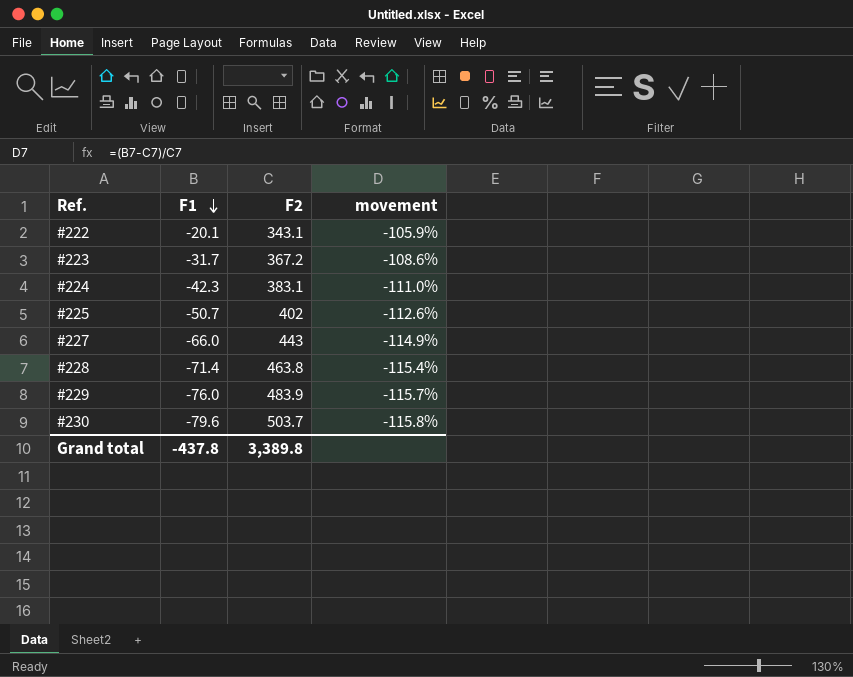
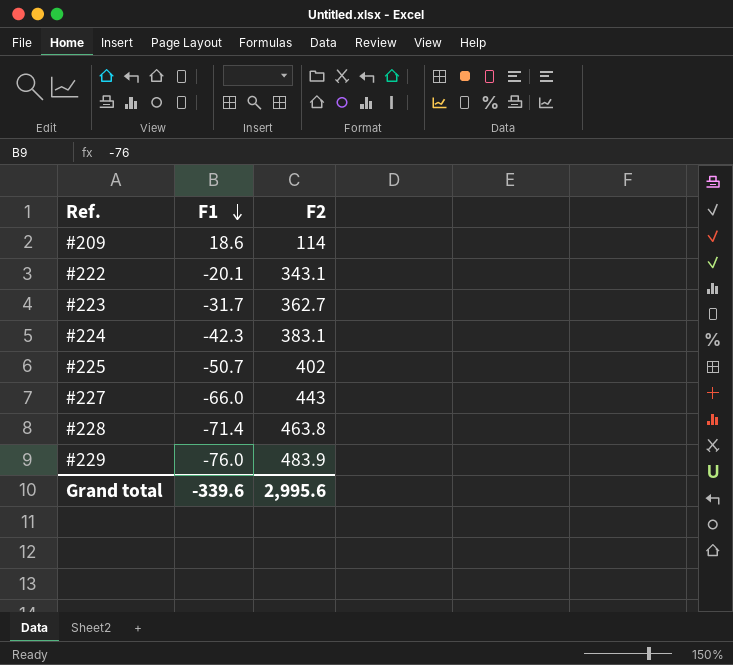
column movement | formula: ([F1] - [F2]) / [F2] -> none
row #230: -79.6 | 503.7 | -115.8% -> none
row #209: none -> 18.6 | 114
#223 | F2: 367.2 -> 362.7
Grand total | F1: -437.8 -> -339.6
Grand total | F2: 3,389.8 -> 2,995.6

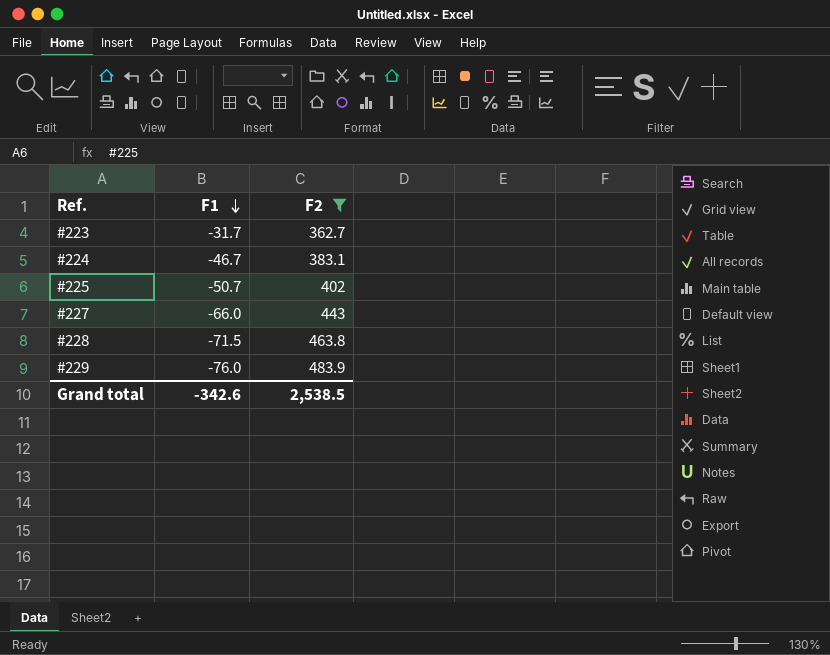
filter: none -> F2 >= 362.7
#224 | F1: -42.3 -> -46.7
#228 | F1: -71.4 -> -71.5
Grand total | F1: -339.6 -> -342.6
Grand total | F2: 2,995.6 -> 2,538.5

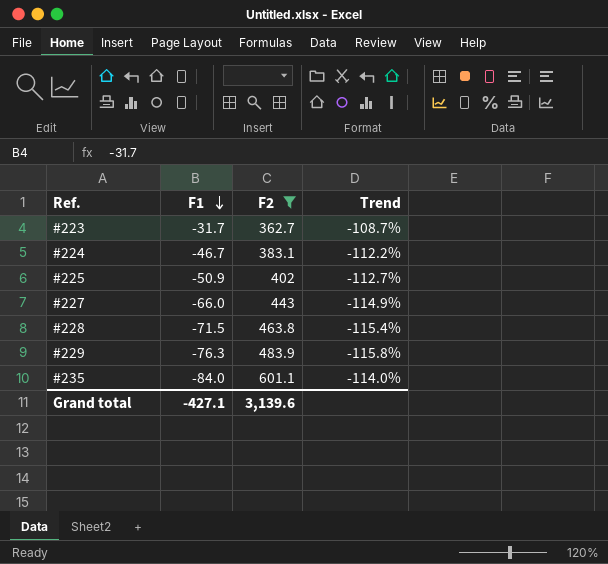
column Trend | formula: none -> ([F1] - [F2]) / [F2]
#225 | F1: -50.7 -> -50.9
#229 | F1: -76.0 -> -76.3
row #235: none -> -84.0 | 601.1 | -114.0%
Grand total | F1: -342.6 -> -427.1
Grand total | F2: 2,538.5 -> 3,139.6

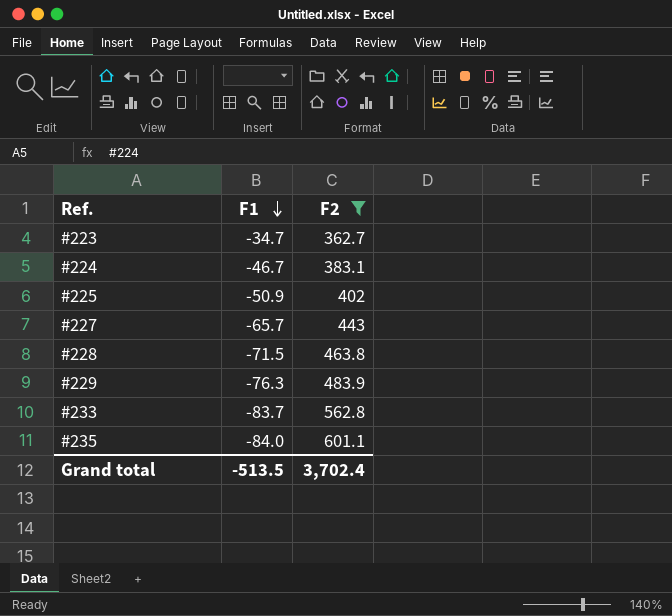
column Trend | formula: ([F1] - [F2]) / [F2] -> none
#223 | F1: -31.7 -> -34.7
#227 | F1: -66.0 -> -65.7
row #233: none -> -83.7 | 562.8
Grand total | F1: -427.1 -> -513.5
Grand total | F2: 3,139.6 -> 3,702.4

